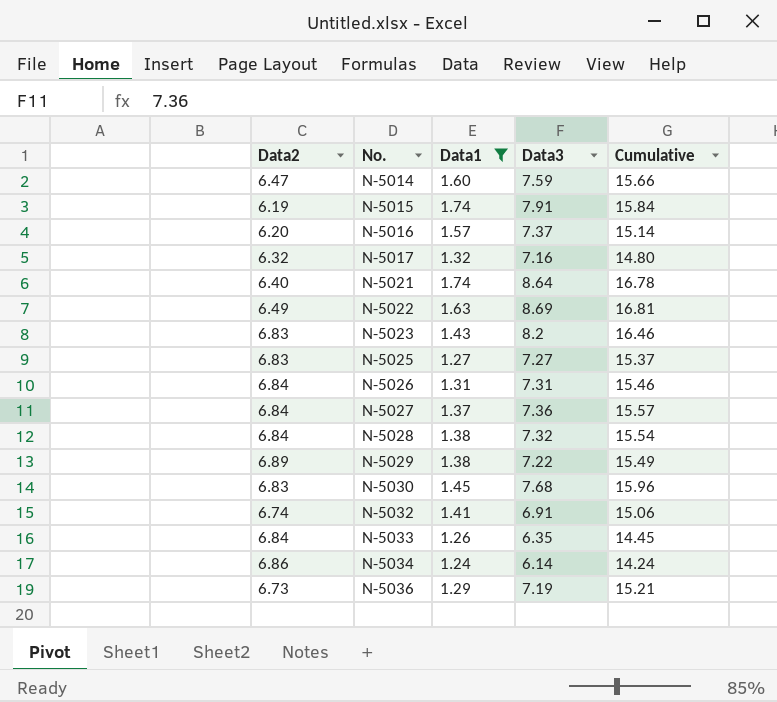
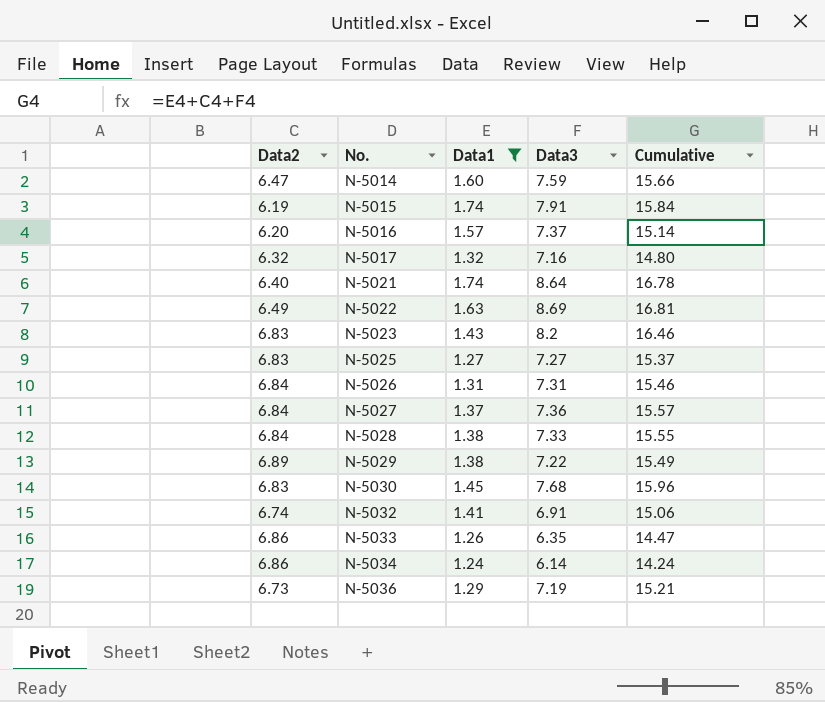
N-5028 | Data3: 7.32 -> 7.33
N-5028 | Cumulative: 15.54 -> 15.55
N-5033 | Data2: 6.84 -> 6.86
N-5033 | Cumulative: 14.45 -> 14.47

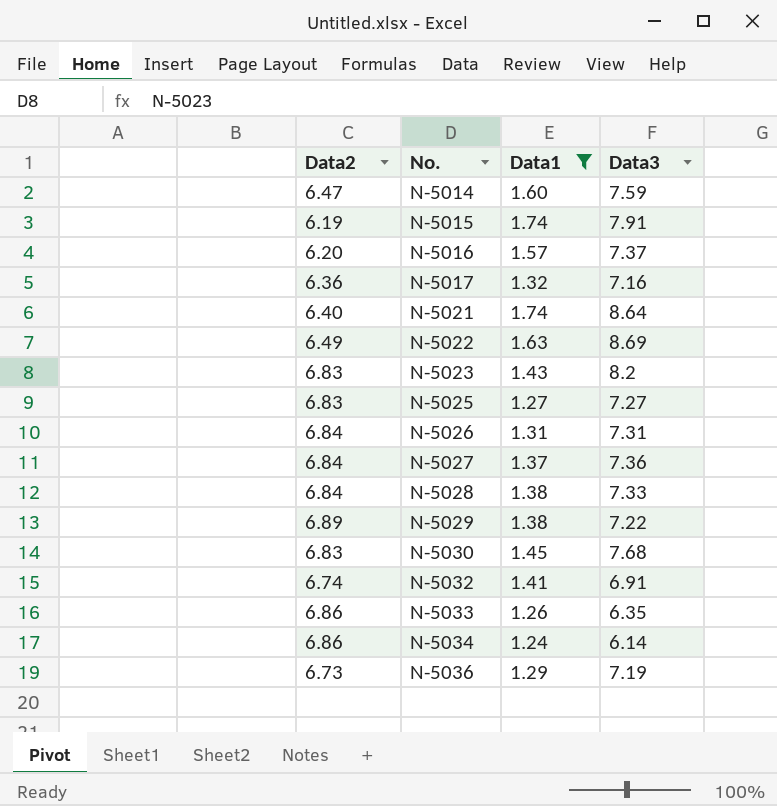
column Cumulative | formula: [Data2] + [Data1] + [Data3] -> none
N-5017 | Data2: 6.32 -> 6.36

